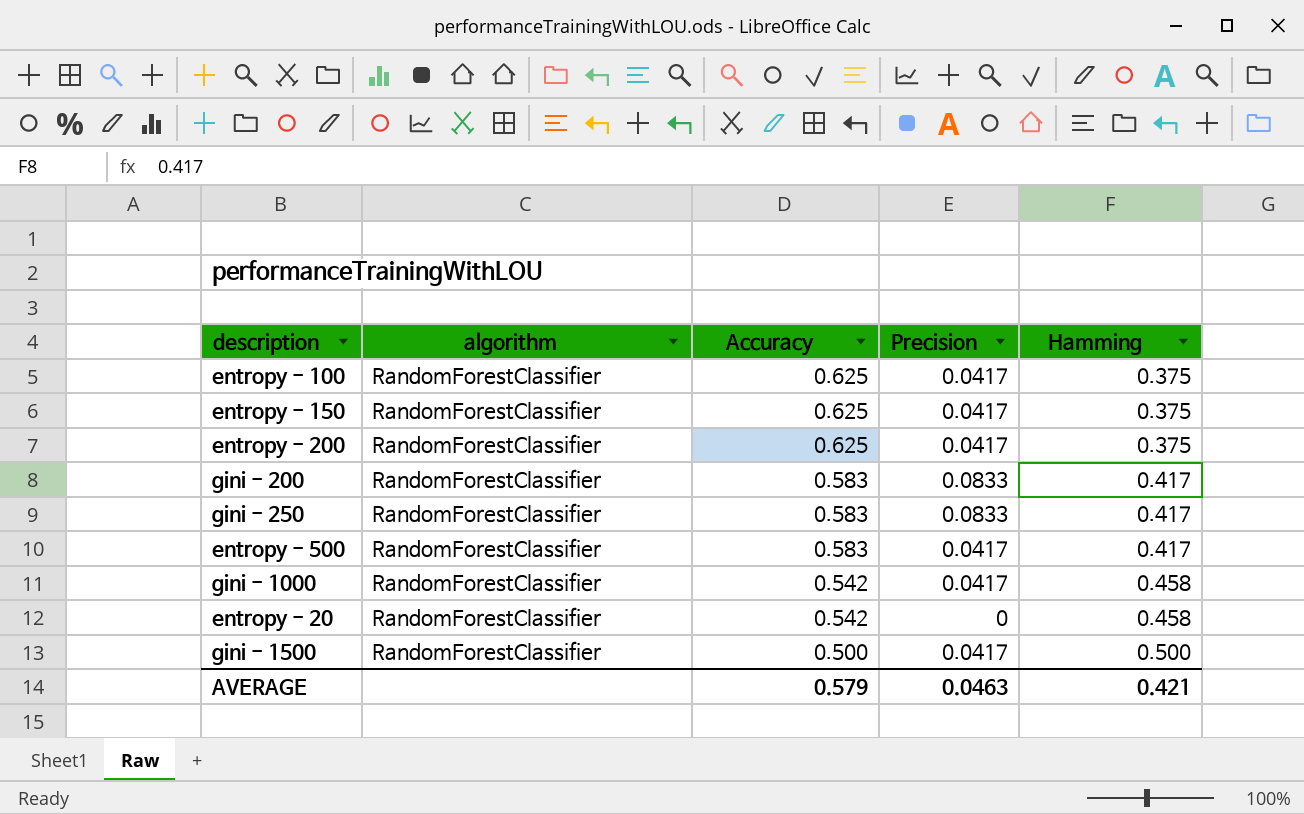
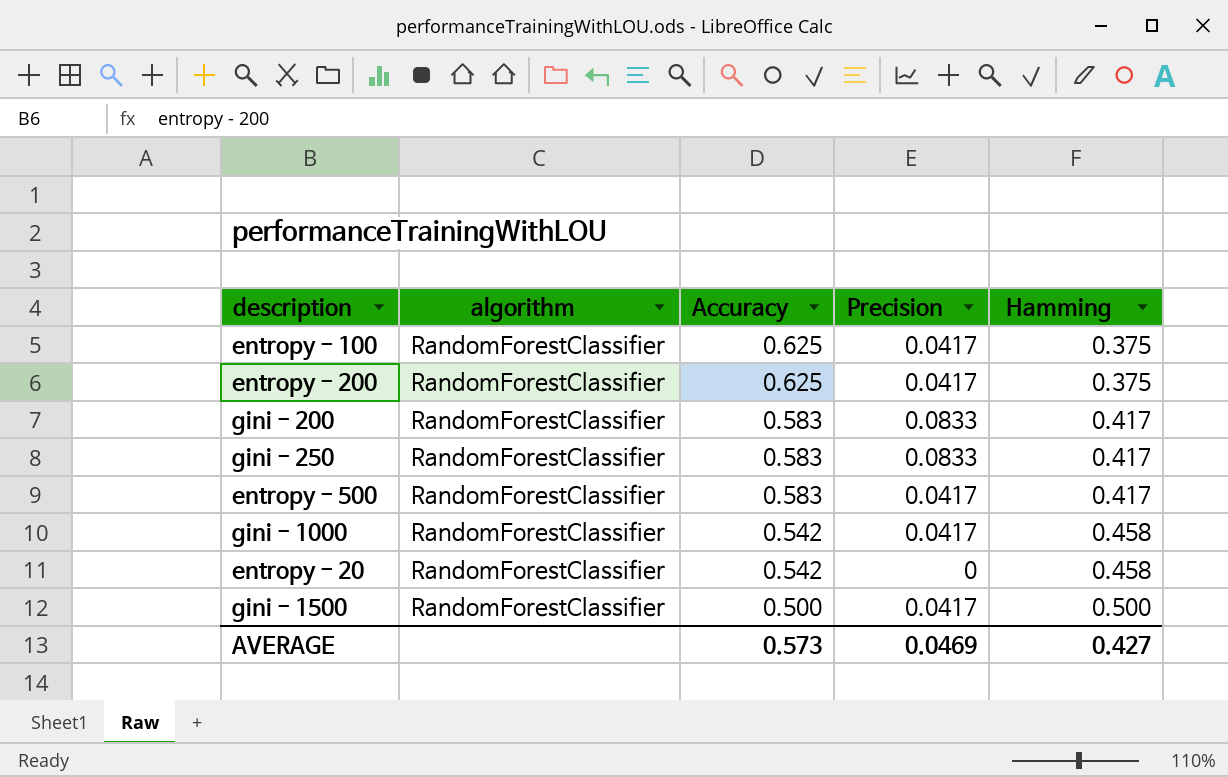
row entropy - 150: RandomForestClassifier | 0.625 | 0.0417 | 0.375 -> none
AVERAGE | Accuracy: 0.579 -> 0.573
AVERAGE | Precision: 0.0463 -> 0.0469
AVERAGE | Hamming: 0.421 -> 0.427

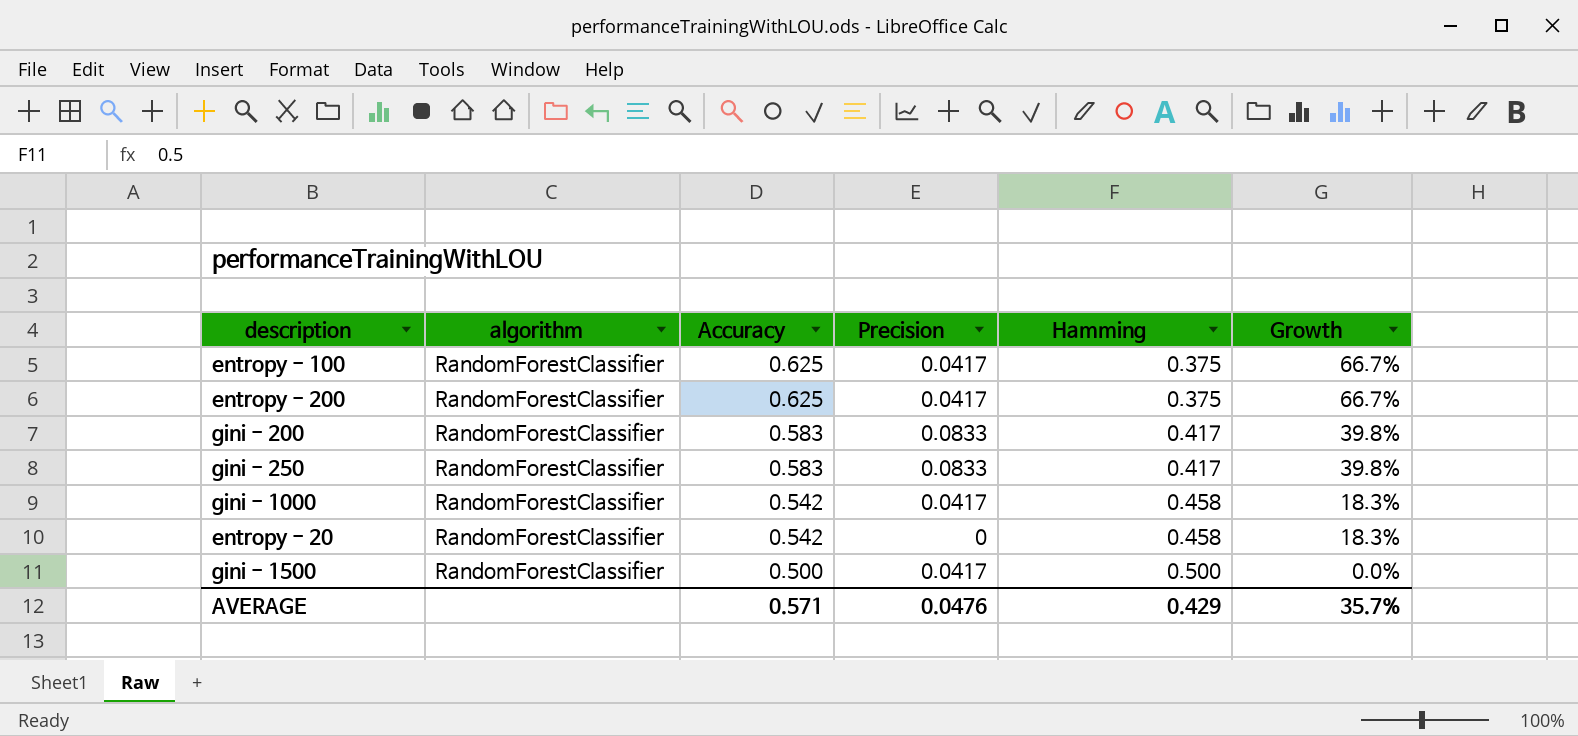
column Growth | formula: none -> ([Accuracy] - [Hamming]) / [Hamming]
row entropy - 500: RandomForestClassifier | 0.583 | 0.0417 | 0.417 -> none
AVERAGE | Accuracy: 0.573 -> 0.571
AVERAGE | Precision: 0.0469 -> 0.0476
AVERAGE | Hamming: 0.427 -> 0.429

